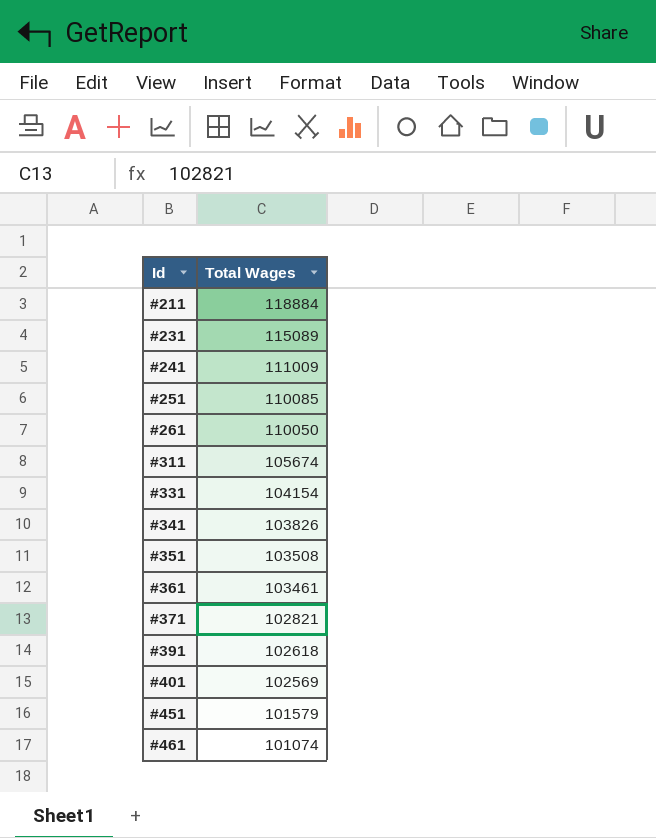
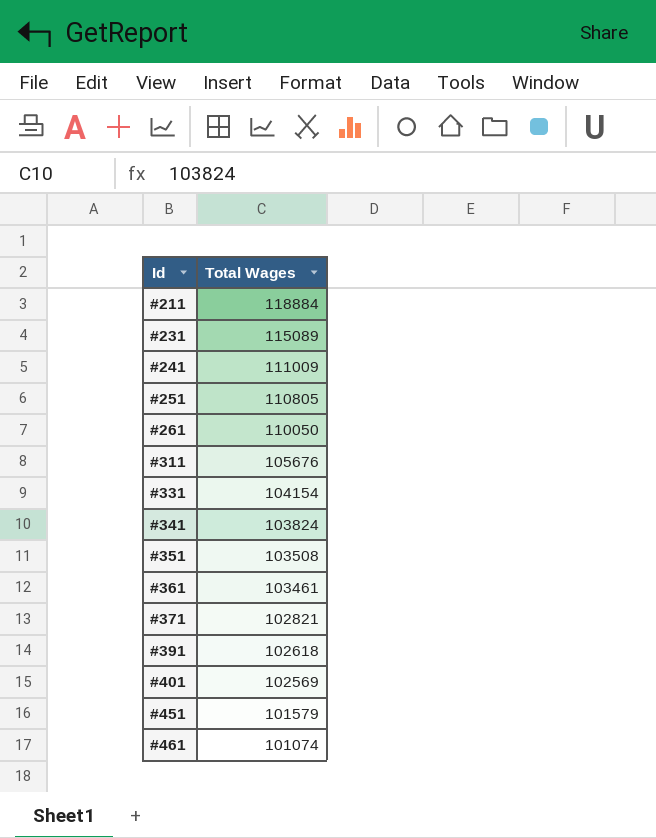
#251 | Total Wages: 110085 -> 110805
#311 | Total Wages: 105674 -> 105676
#341 | Total Wages: 103826 -> 103824

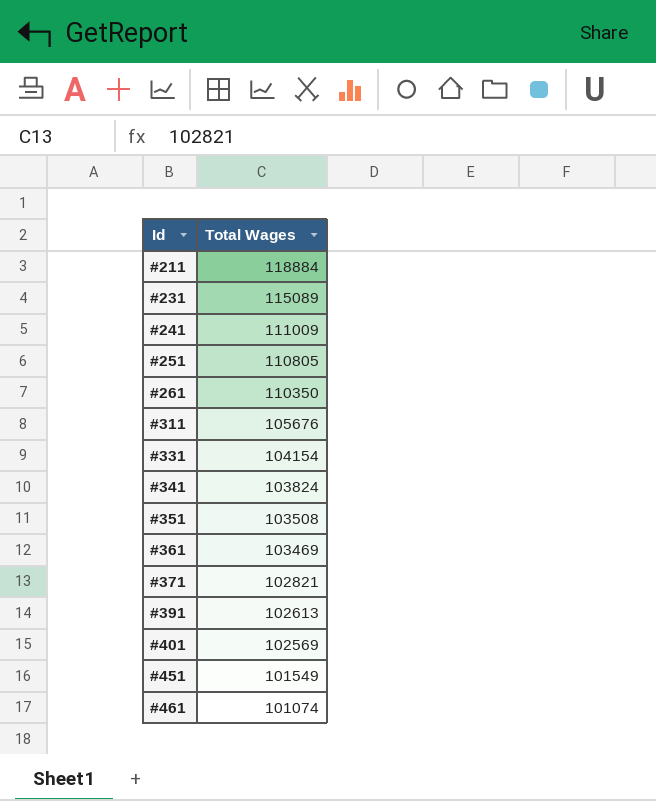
#261 | Total Wages: 110050 -> 110350
#361 | Total Wages: 103461 -> 103469
#391 | Total Wages: 102618 -> 102613
#451 | Total Wages: 101579 -> 101549

